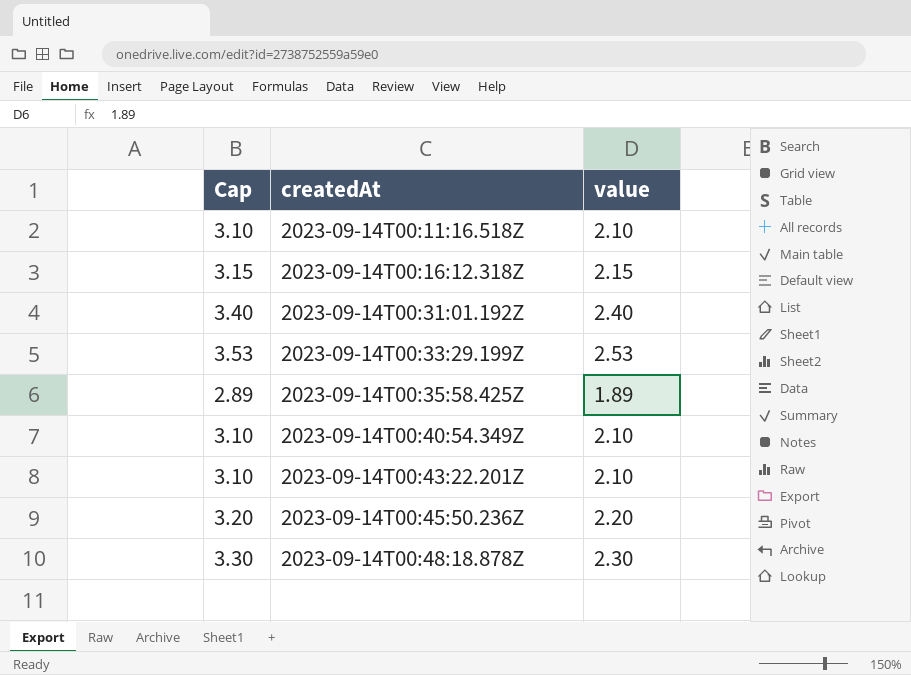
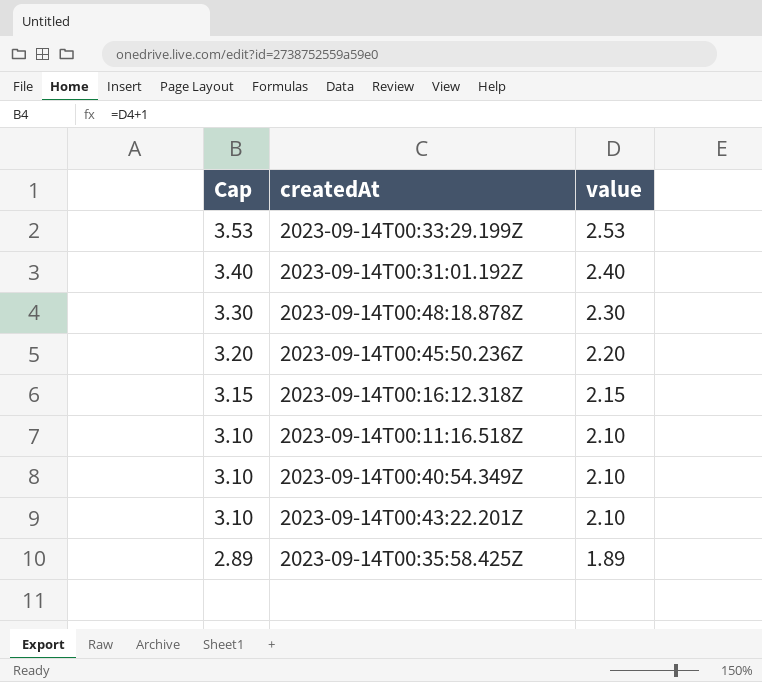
row order: createdAt ascending -> Cap descending

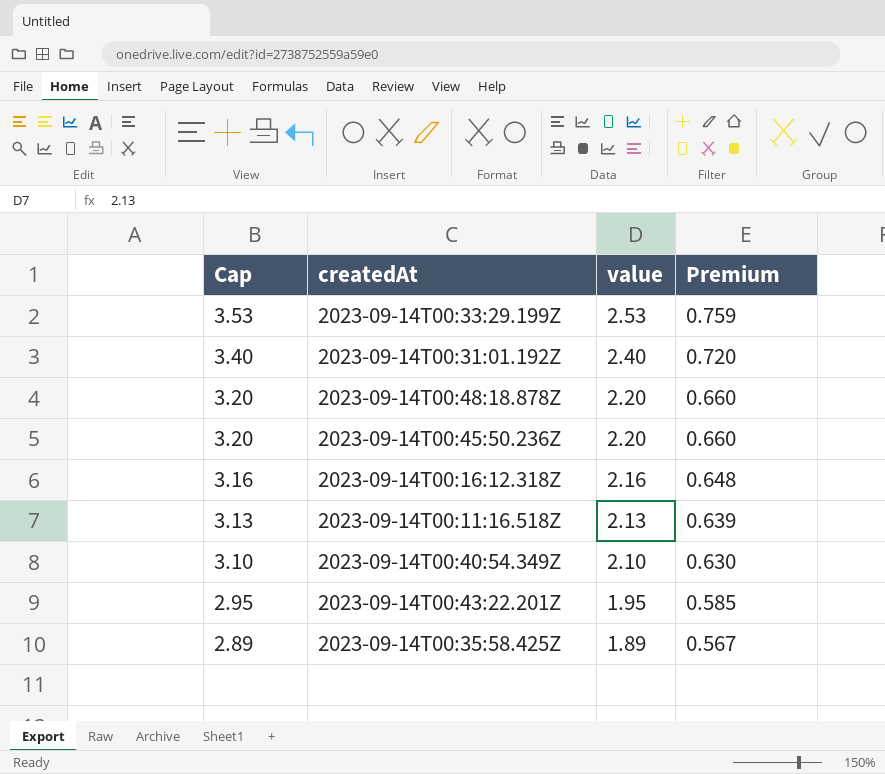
column Premium | formula: none -> [value] * 0.3
2023-09-14T00:48:18.878Z | Cap: 3.30 -> 3.20
2023-09-14T00:48:18.878Z | value: 2.30 -> 2.20
2023-09-14T00:16:12.318Z | Cap: 3.15 -> 3.16
2023-09-14T00:16:12.318Z | value: 2.15 -> 2.16
2023-09-14T00:11:16.518Z | Cap: 3.10 -> 3.13
2023-09-14T00:11:16.518Z | value: 2.10 -> 2.13
2023-09-14T00:43:22.201Z | Cap: 3.10 -> 2.95
2023-09-14T00:43:22.201Z | value: 2.10 -> 1.95

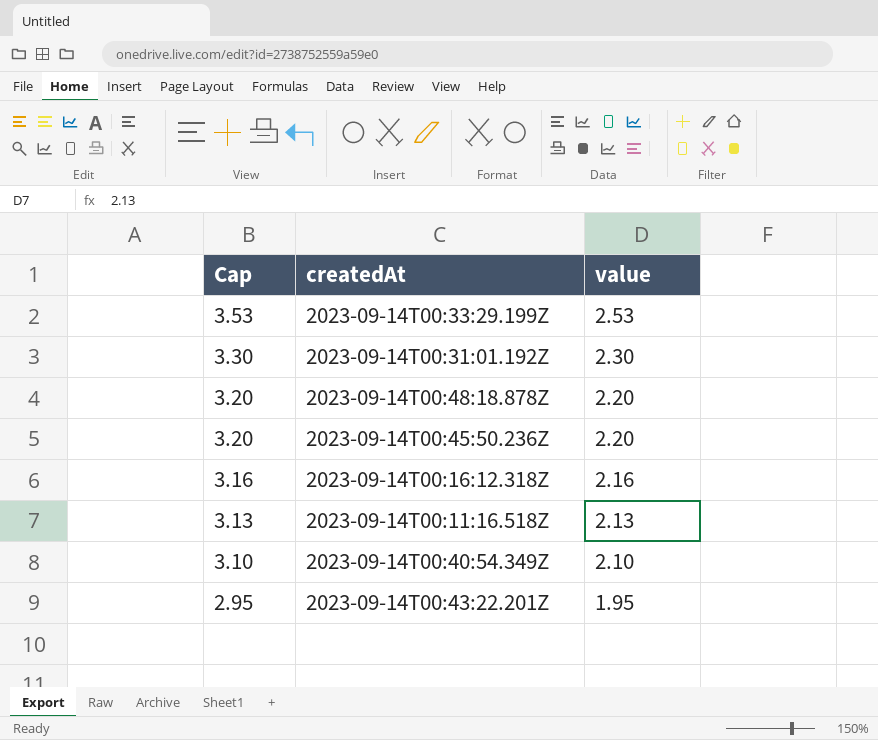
column Premium | formula: [value] * 0.3 -> none
row 2023-09-14T00:35:58.425Z: 2.89 | 1.89 | 0.567 -> none
2023-09-14T00:31:01.192Z | Cap: 3.40 -> 3.30
2023-09-14T00:31:01.192Z | value: 2.40 -> 2.30

